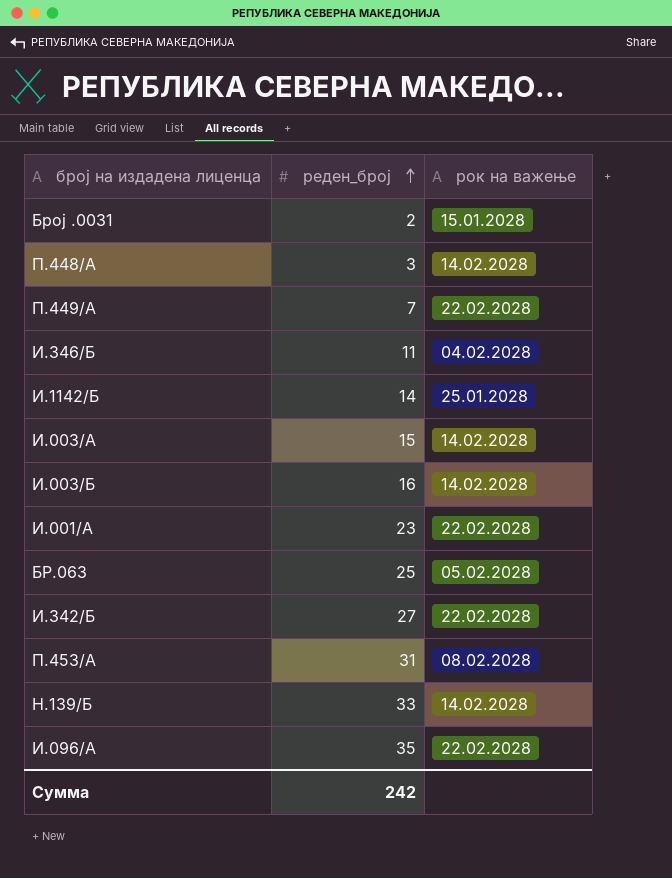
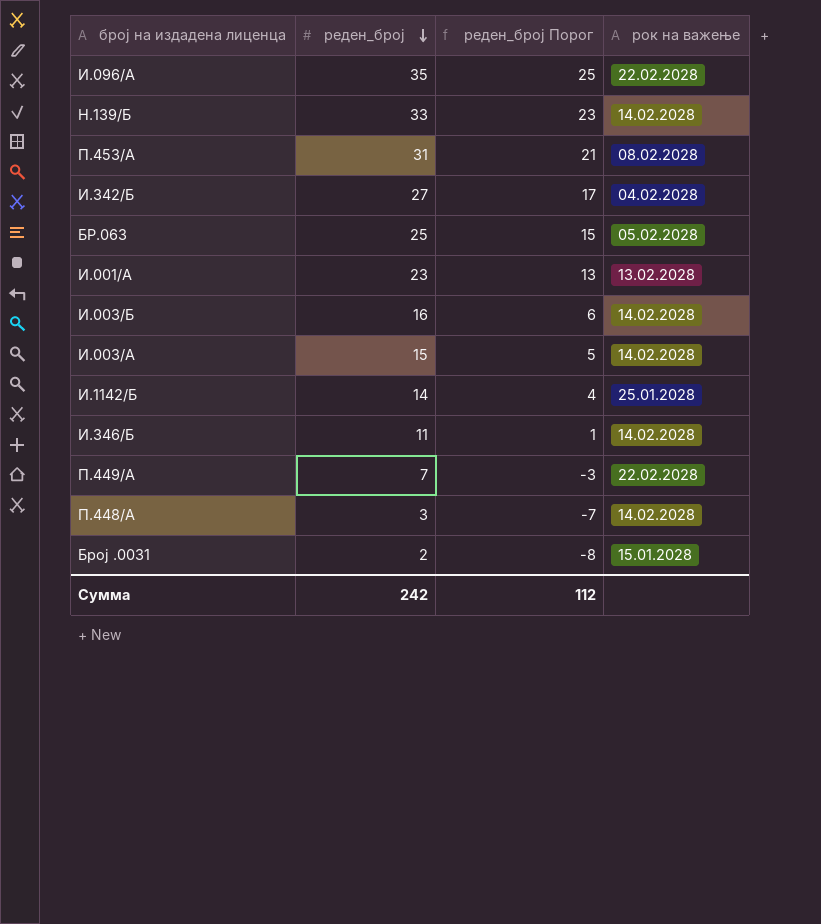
row order: реден_број ascending -> реден_број descending
column реден_број Порог | formula: none -> [реден_број] - 10
И.342/Б | рок на важење: 22.02.2028 -> 04.02.2028
И.001/А | рок на важење: 22.02.2028 -> 13.02.2028
И.346/Б | рок на важење: 04.02.2028 -> 14.02.2028

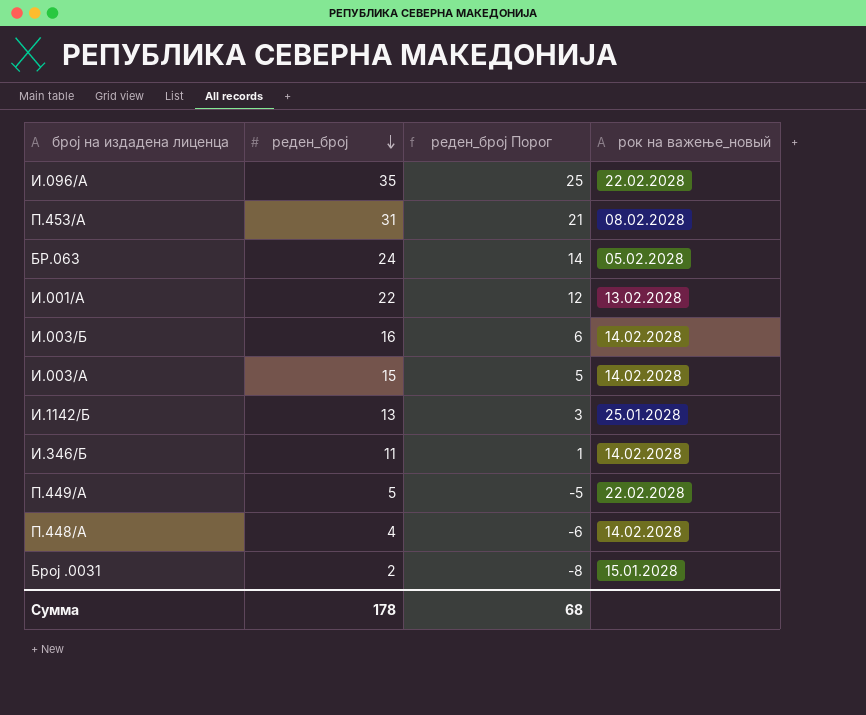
column name: рок на важење -> рок на важење_новый
row Н.139/Б: 33 | 23 | 14.02.2028 -> none
row И.342/Б: 27 | 17 | 04.02.2028 -> none
БР.063 | реден_број: 25 -> 24
БР.063 | реден_број Порог: 15 -> 14
И.001/А | реден_број: 23 -> 22
И.001/А | реден_број Порог: 13 -> 12
И.1142/Б | реден_број: 14 -> 13
И.1142/Б | реден_број Порог: 4 -> 3
П.449/А | реден_број: 7 -> 5
П.449/А | реден_број Порог: -3 -> -5
П.448/А | реден_број: 3 -> 4
П.448/А | реден_број Порог: -7 -> -6
Сумма | реден_број: 242 -> 178
Сумма | реден_број Порог: 112 -> 68

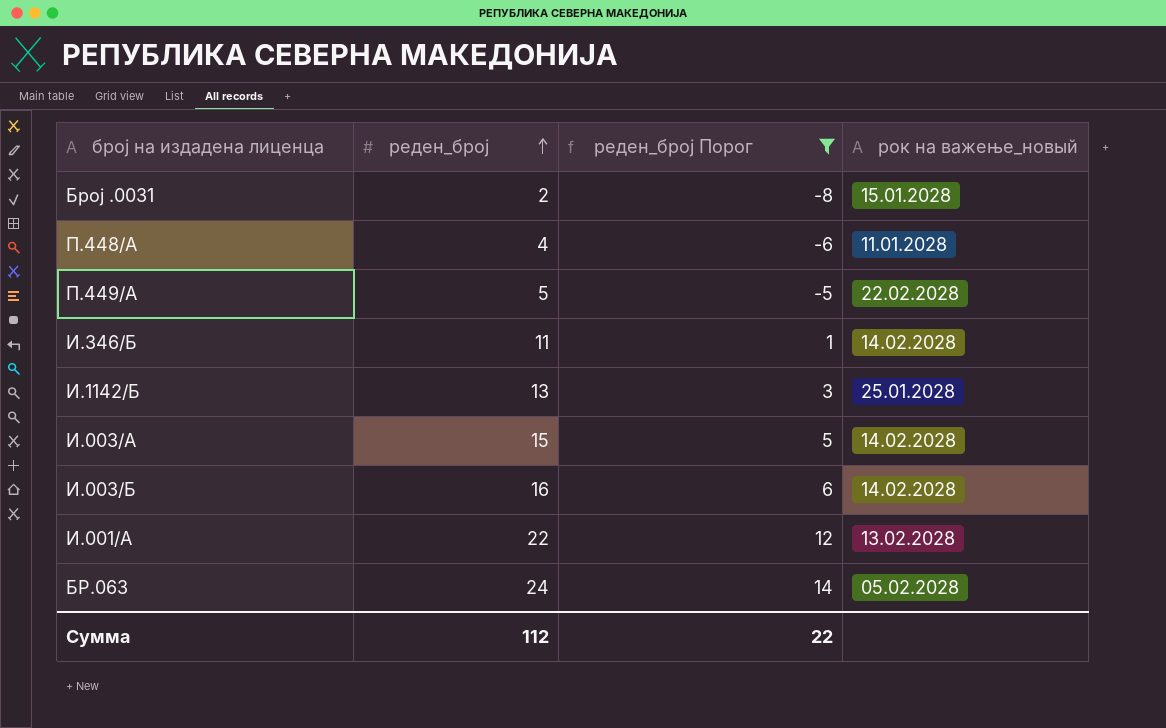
filter: none -> реден_број Порог <= 14
row order: реден_број descending -> реден_број ascending
П.448/А | рок на важење_новый: 14.02.2028 -> 11.01.2028
Сумма | реден_број: 178 -> 112
Сумма | реден_број Порог: 68 -> 22

